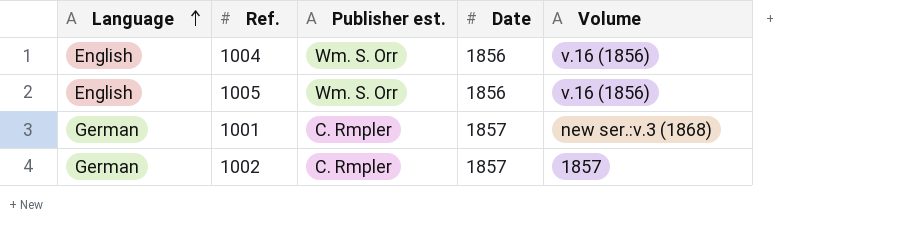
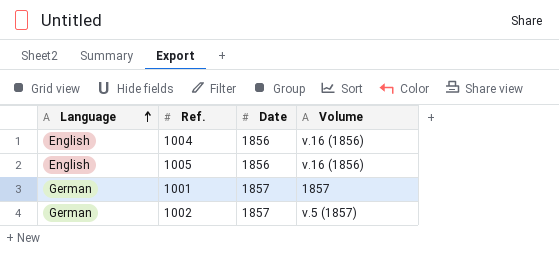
column Publisher est. | position: 3 -> none
1001 | Volume: new ser.:v.3 (1868) -> 1857
1002 | Volume: 1857 -> v.5 (1857)

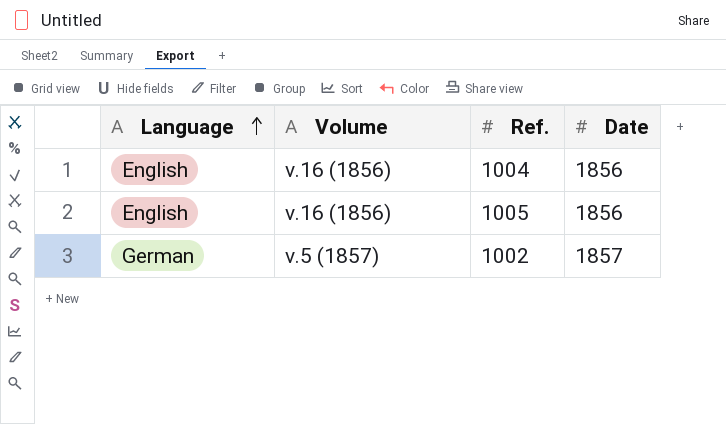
column Volume | position: 4 -> 2
row 1001: German | 1857 | 1857 -> none

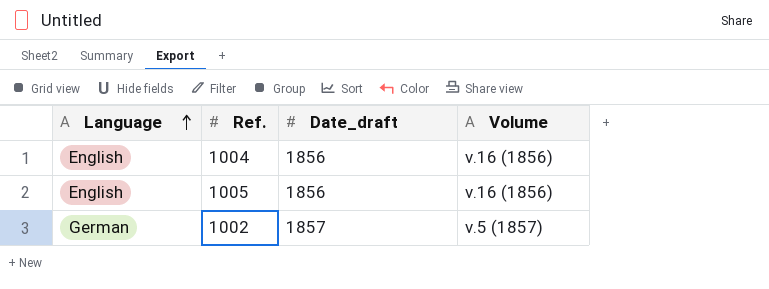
column name: Date -> Date_draft
column Volume | position: 2 -> 4

